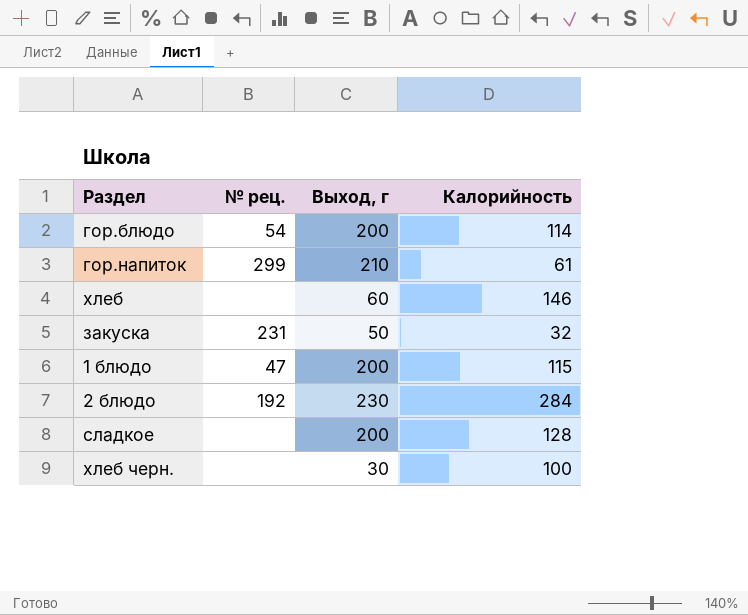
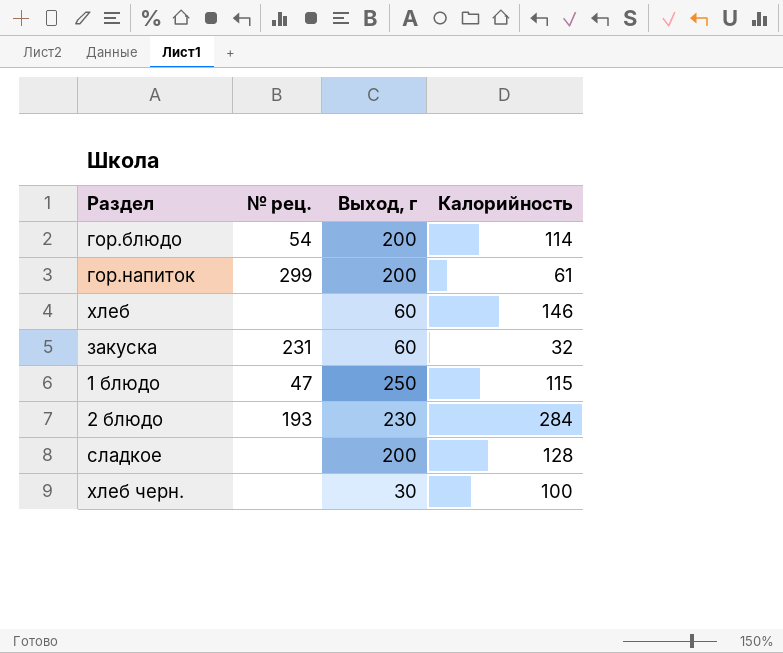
гор.напиток | Выход, г: 210 -> 200
закуска | Выход, г: 50 -> 60
1 блюдо | Выход, г: 200 -> 250
2 блюдо | № рец.: 192 -> 193

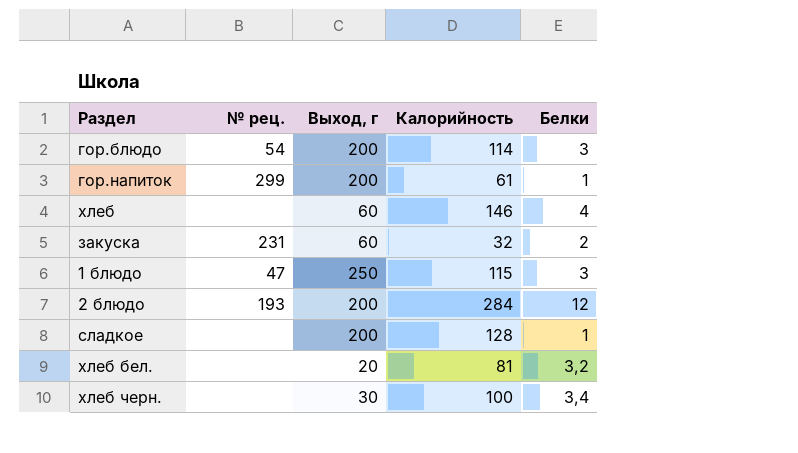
column Белки | position: none -> 5
2 блюдо | Выход, г: 230 -> 200
row хлеб бел.: none -> none | 20 | 81 | 3,2

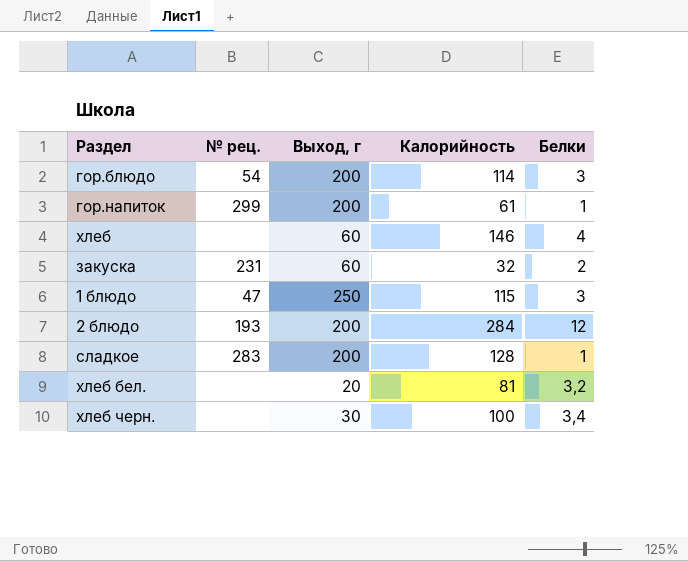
сладкое | № рец.: none -> 283

